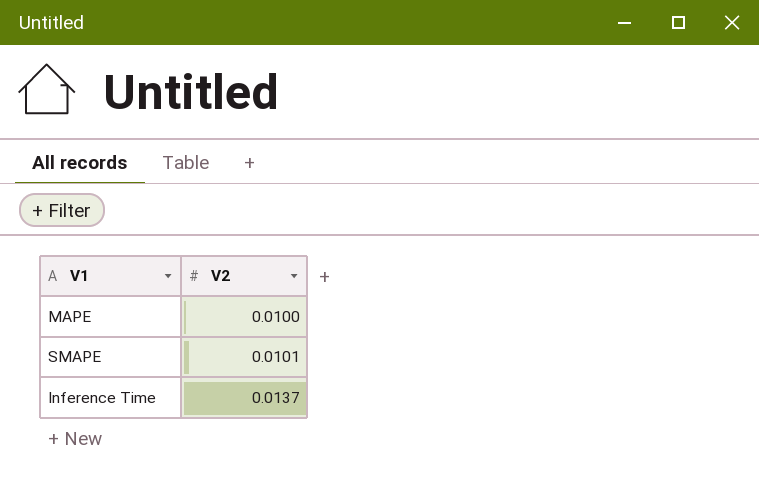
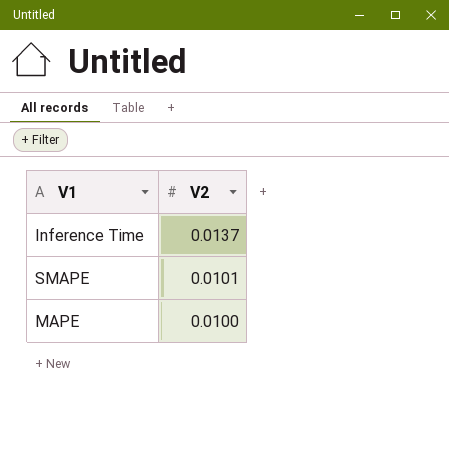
row order: V2 ascending -> V2 descending

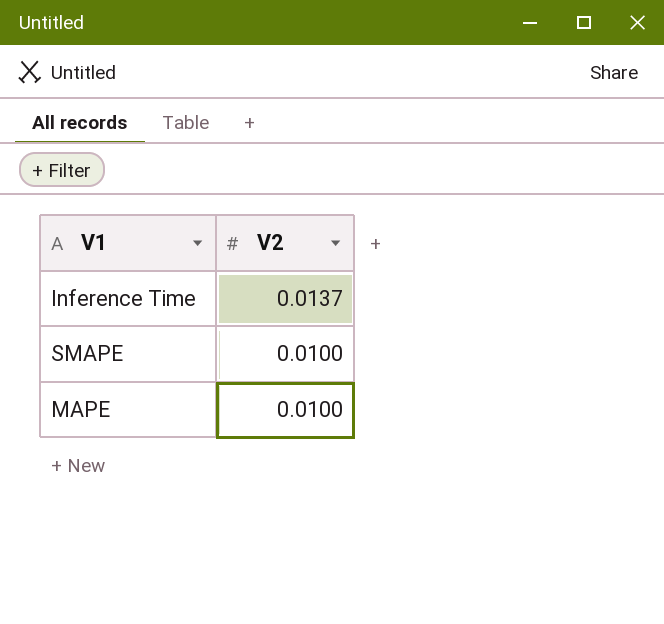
SMAPE | V2: 0.0101 -> 0.0100

